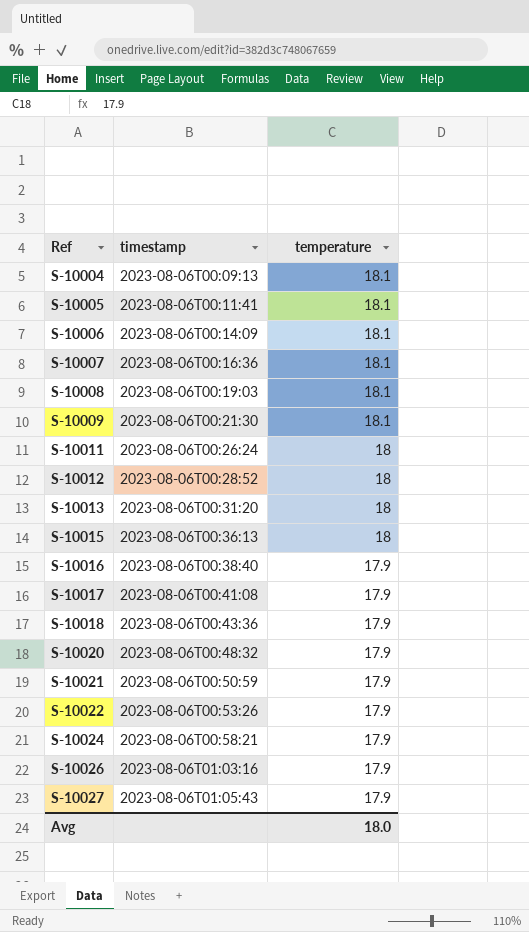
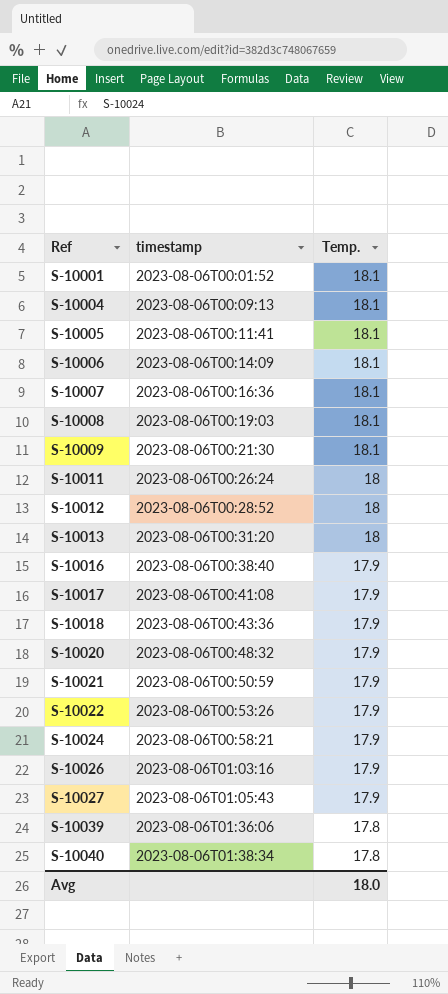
column name: temperature -> Temp.
row S-10015: 2023-08-06T00:36:13 | 18 -> none
row S-10001: none -> 2023-08-06T00:01:52 | 18.1
row S-10039: none -> 2023-08-06T01:36:06 | 17.8
row S-10040: none -> 2023-08-06T01:38:34 | 17.8

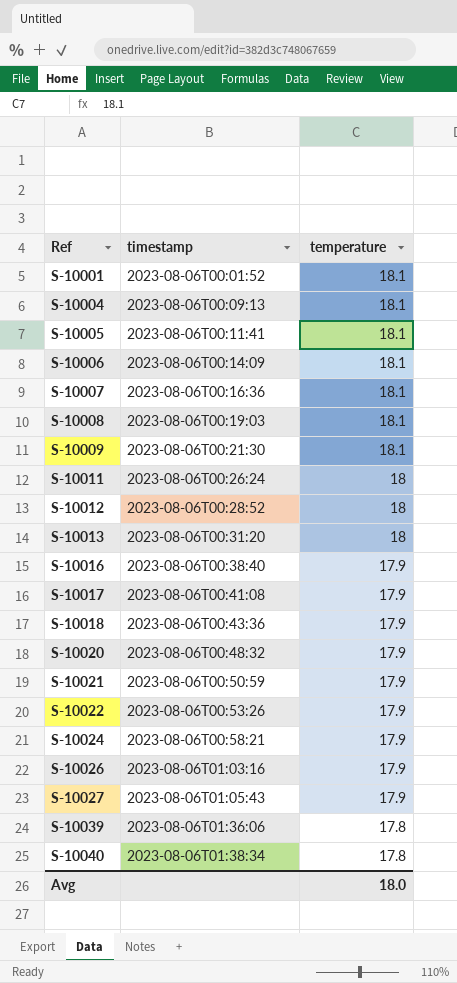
column name: Temp. -> temperature

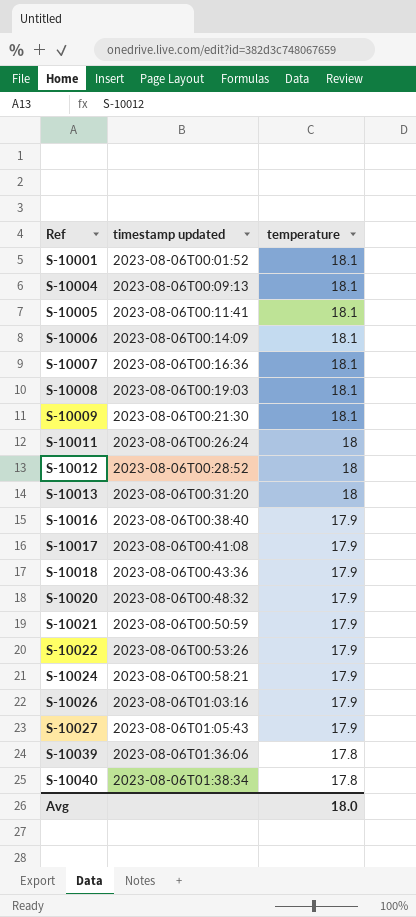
column name: timestamp -> timestamp updated

